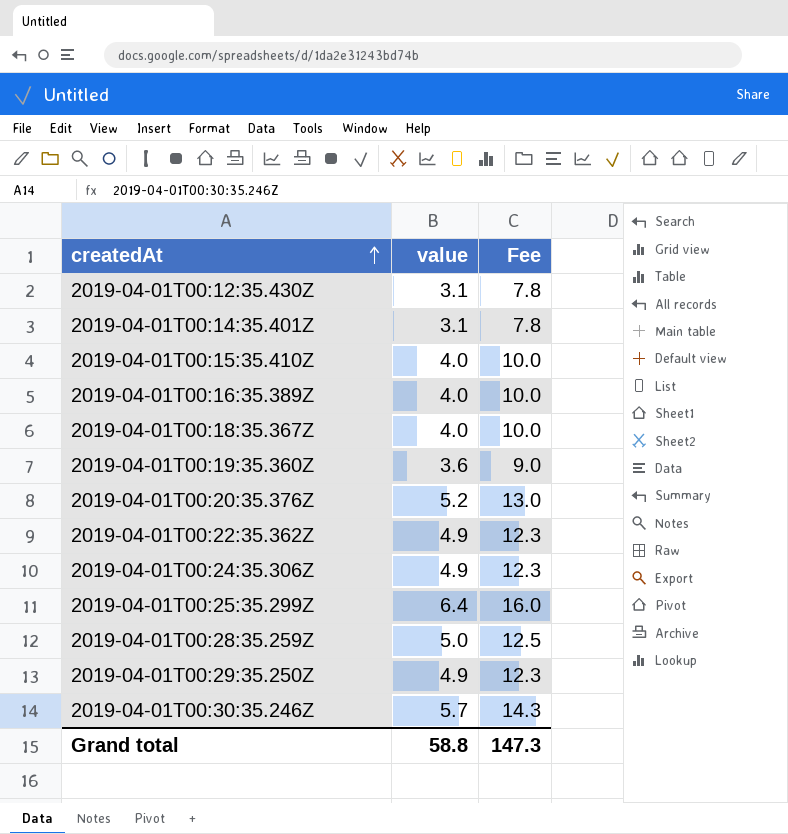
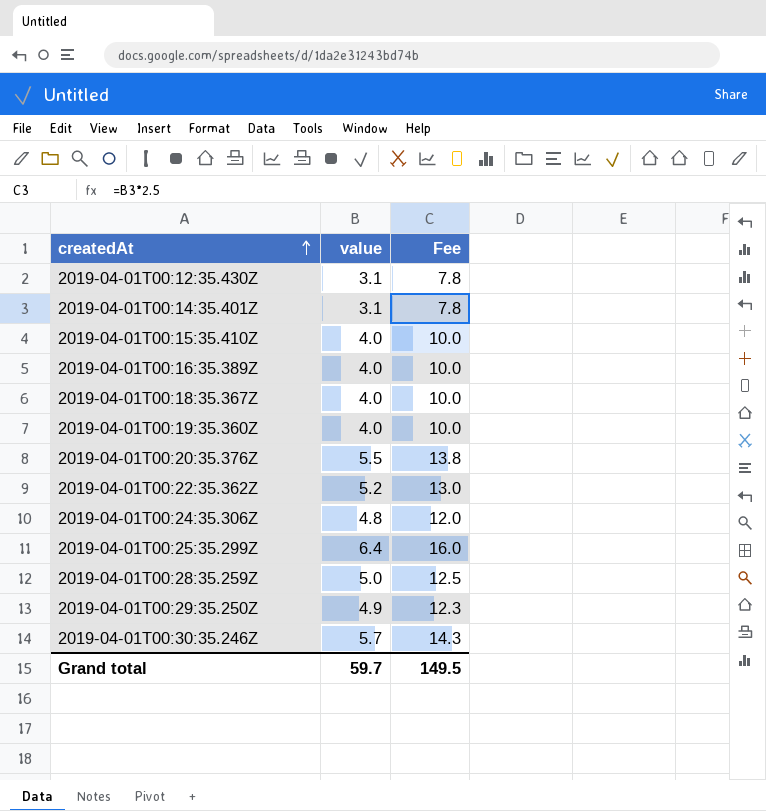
2019-04-01T00:19:35.360Z | value: 3.6 -> 4.0
2019-04-01T00:19:35.360Z | Fee: 9.0 -> 10.0
2019-04-01T00:20:35.376Z | value: 5.2 -> 5.5
2019-04-01T00:20:35.376Z | Fee: 13.0 -> 13.8
2019-04-01T00:22:35.362Z | value: 4.9 -> 5.2
2019-04-01T00:22:35.362Z | Fee: 12.3 -> 13.0
2019-04-01T00:24:35.306Z | value: 4.9 -> 4.8
2019-04-01T00:24:35.306Z | Fee: 12.3 -> 12.0
Grand total | value: 58.8 -> 59.7
Grand total | Fee: 147.3 -> 149.5

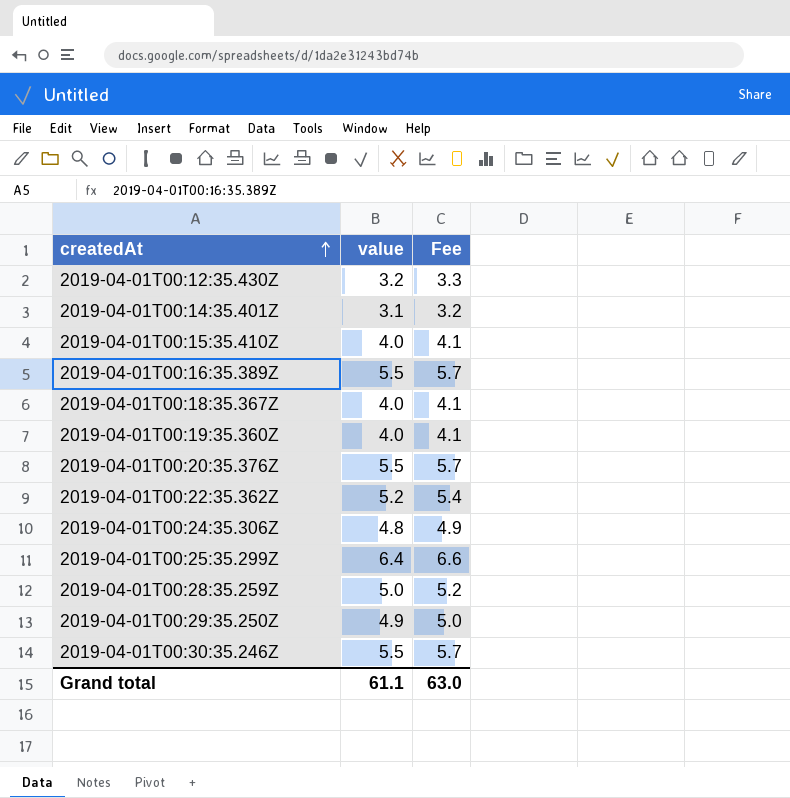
column Fee | formula: [value] * 2.5 -> [value] * 1.03
2019-04-01T00:12:35.430Z | value: 3.1 -> 3.2
2019-04-01T00:16:35.389Z | value: 4.0 -> 5.5
2019-04-01T00:30:35.246Z | value: 5.7 -> 5.5
Grand total | value: 59.7 -> 61.1
Grand total | Fee: 149.5 -> 63.0

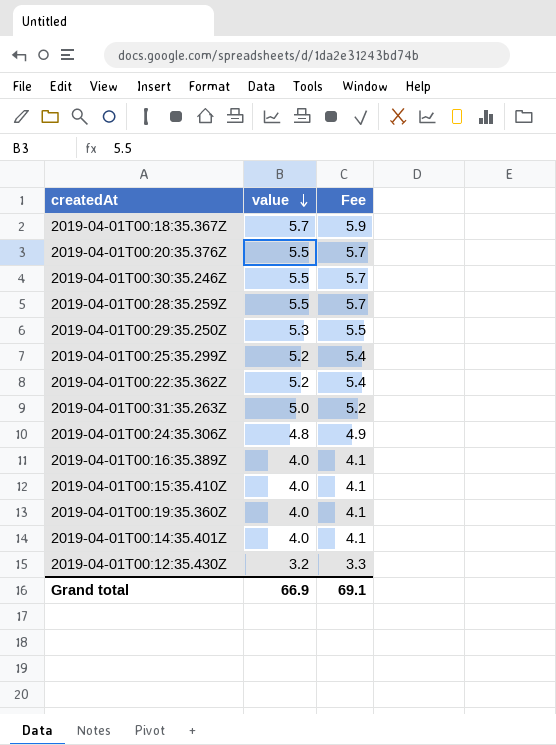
row order: createdAt ascending -> value descending
2019-04-01T00:18:35.367Z | value: 4.0 -> 5.7
2019-04-01T00:18:35.367Z | Fee: 4.1 -> 5.9
2019-04-01T00:28:35.259Z | value: 5.0 -> 5.5
2019-04-01T00:28:35.259Z | Fee: 5.2 -> 5.7
2019-04-01T00:29:35.250Z | value: 4.9 -> 5.3
2019-04-01T00:29:35.250Z | Fee: 5.0 -> 5.5
2019-04-01T00:25:35.299Z | value: 6.4 -> 5.2
2019-04-01T00:25:35.299Z | Fee: 6.6 -> 5.4
row 2019-04-01T00:31:35.263Z: none -> 5.0 | 5.2
2019-04-01T00:16:35.389Z | value: 5.5 -> 4.0
2019-04-01T00:16:35.389Z | Fee: 5.7 -> 4.1
2019-04-01T00:14:35.401Z | value: 3.1 -> 4.0
2019-04-01T00:14:35.401Z | Fee: 3.2 -> 4.1
Grand total | value: 61.1 -> 66.9
Grand total | Fee: 63.0 -> 69.1

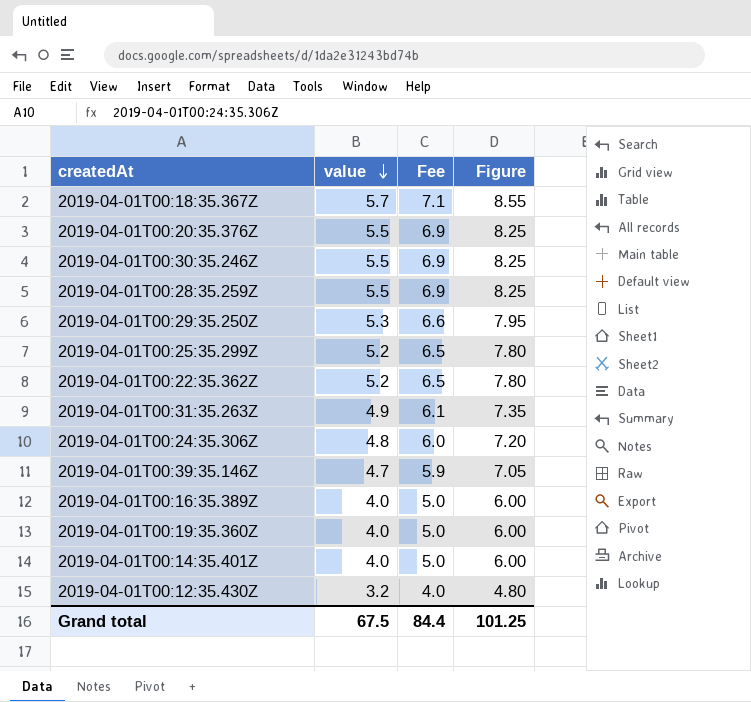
column Fee | formula: [value] * 1.03 -> [value] * 1.25
column Figure | formula: none -> [value] * 1.5
row 2019-04-01T00:15:35.410Z: 4.0 | 4.1 -> none
2019-04-01T00:31:35.263Z | value: 5.0 -> 4.9
row 2019-04-01T00:39:35.146Z: none -> 4.7 | 5.9 | 7.05
Grand total | value: 66.9 -> 67.5
Grand total | Fee: 69.1 -> 84.4

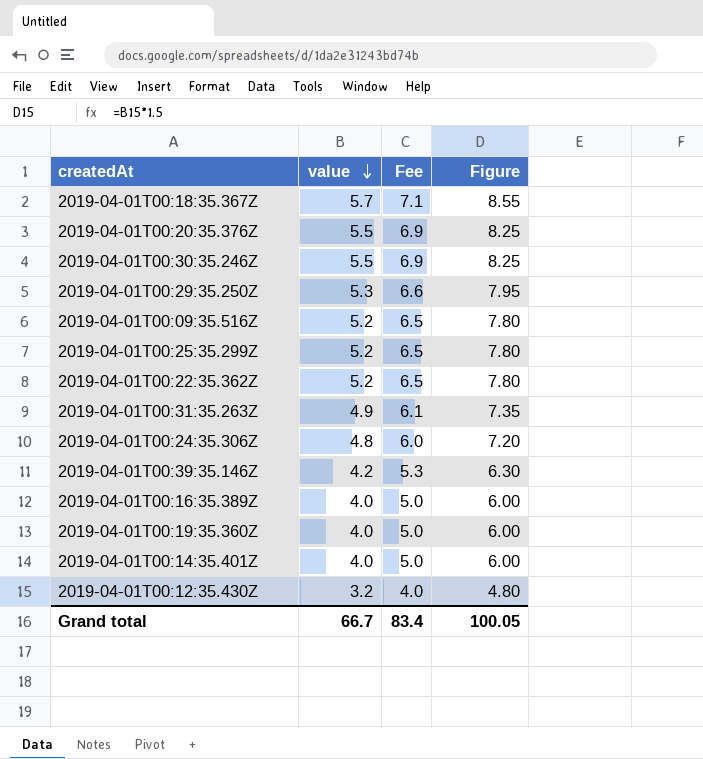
row 2019-04-01T00:28:35.259Z: 5.5 | 6.9 | 8.25 -> none
row 2019-04-01T00:09:35.516Z: none -> 5.2 | 6.5 | 7.80
2019-04-01T00:39:35.146Z | value: 4.7 -> 4.2
2019-04-01T00:39:35.146Z | Fee: 5.9 -> 5.3
2019-04-01T00:39:35.146Z | Figure: 7.05 -> 6.30
Grand total | value: 67.5 -> 66.7
Grand total | Fee: 84.4 -> 83.4
Grand total | Figure: 101.25 -> 100.05

